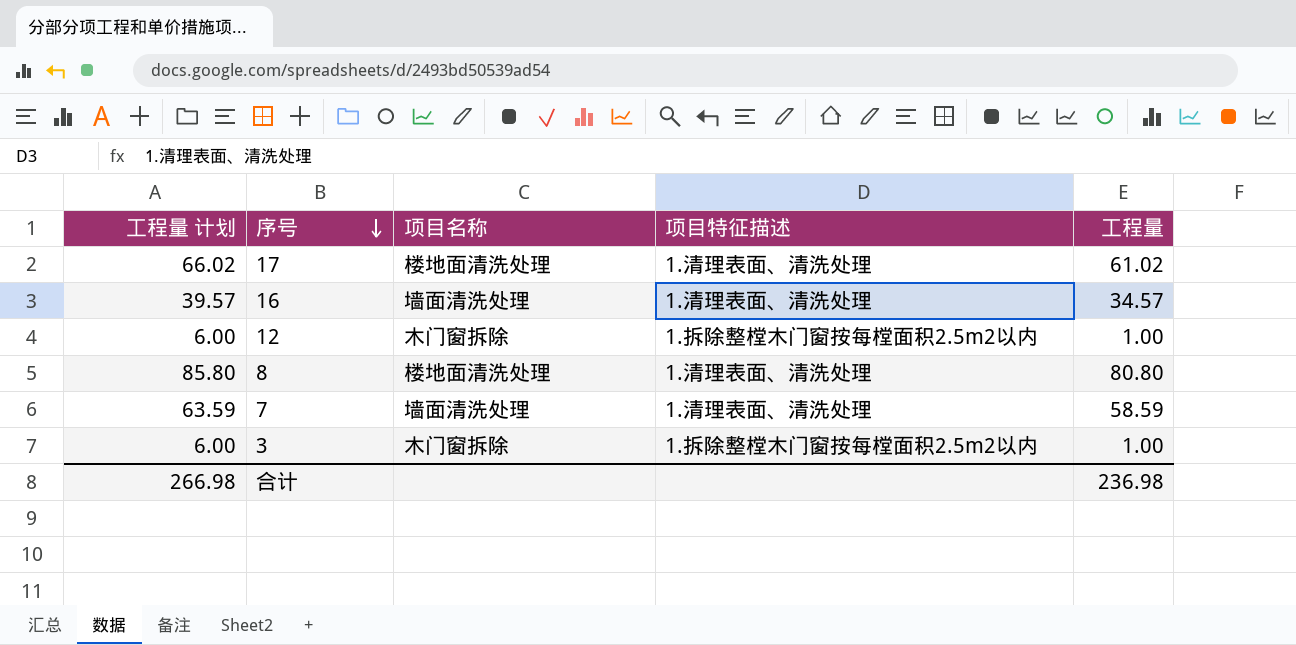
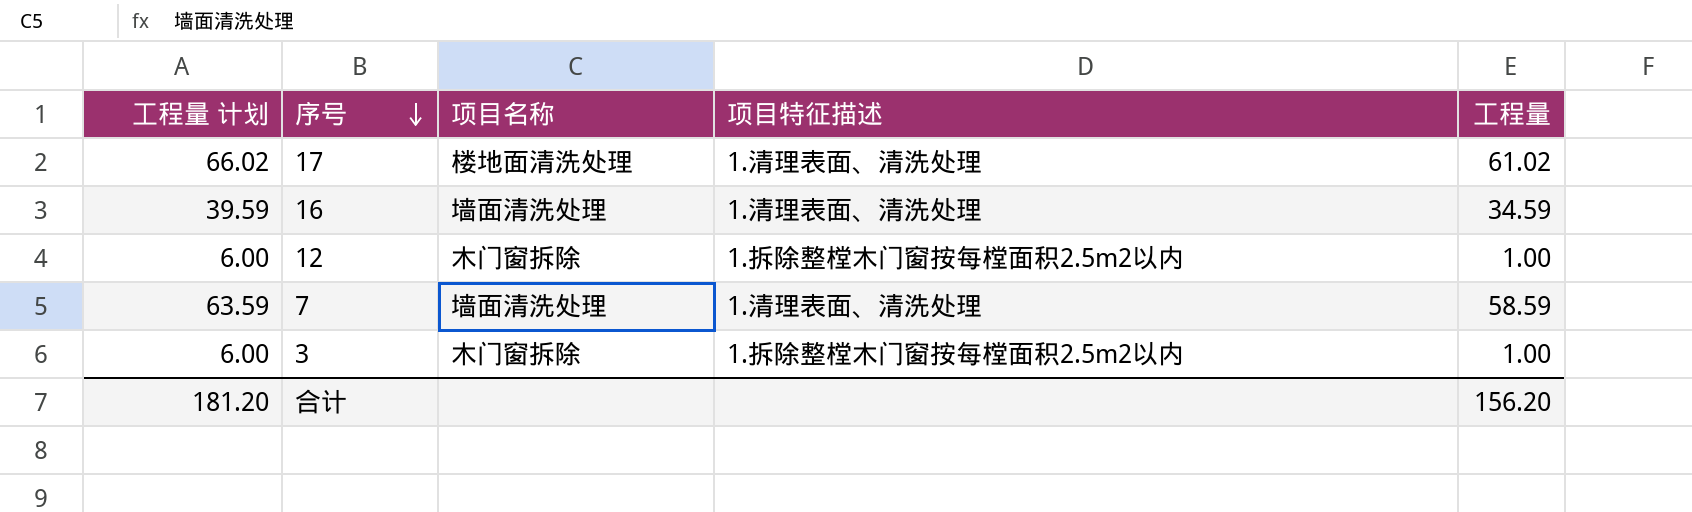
row 8: 85.80 | 楼地面清洗处理 | 1.清理表面、清洗处理 | 80.80 -> none
16 | 工程量 计划: 39.57 -> 39.59
16 | 工程量: 34.57 -> 34.59
合计 | 工程量 计划: 266.98 -> 181.20
合计 | 工程量: 236.98 -> 156.20

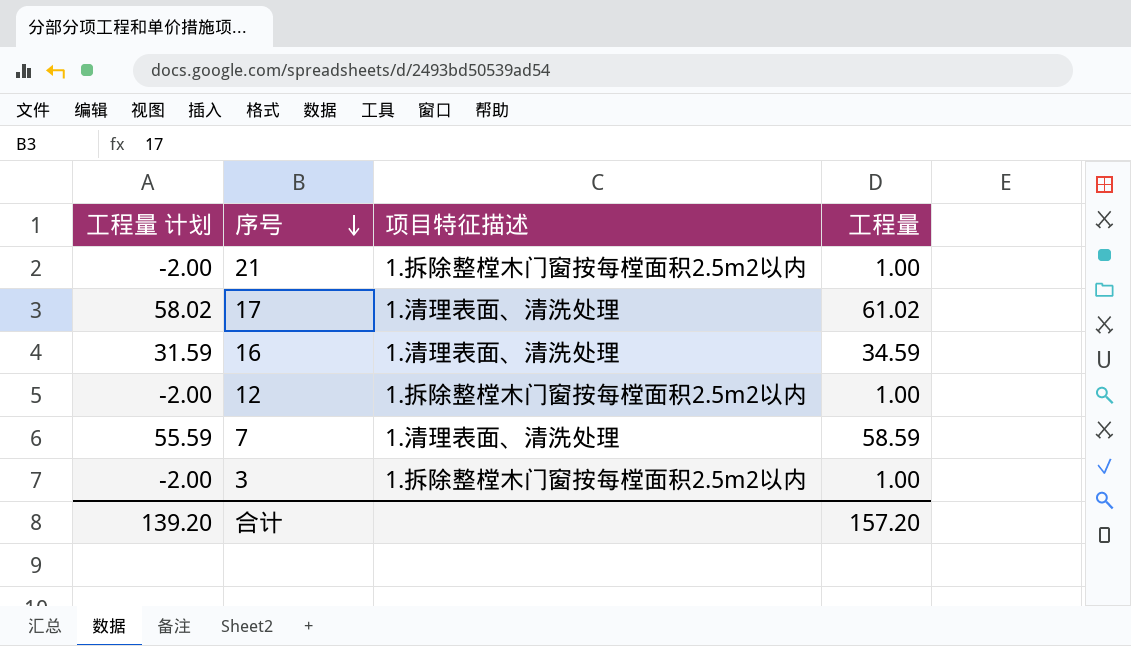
column 项目名称 | position: 3 -> none
column 工程量 计划 | formula: [工程量] + 5 -> [工程量] - 3
row 21: none -> -2.00 | 1.拆除整樘木门窗按每樘面积2.5m2以内 | 1.00
合计 | 工程量 计划: 181.20 -> 139.20
合计 | 工程量: 156.20 -> 157.20

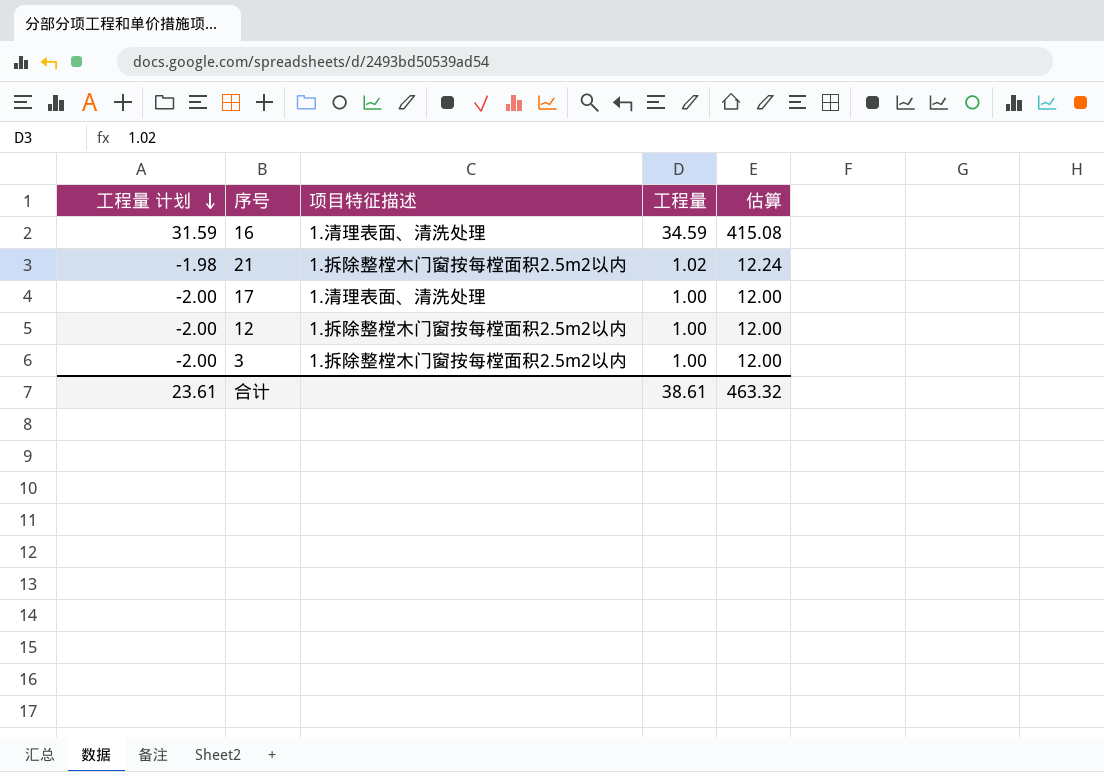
row order: 序号 descending -> 工程量 计划 descending
column 估算 | formula: none -> [工程量] * 12
row 7: 55.59 | 1.清理表面、清洗处理 | 58.59 -> none
21 | 工程量 计划: -2.00 -> -1.98
21 | 工程量: 1.00 -> 1.02
17 | 工程量 计划: 58.02 -> -2.00
17 | 工程量: 61.02 -> 1.00
合计 | 工程量 计划: 139.20 -> 23.61
合计 | 工程量: 157.20 -> 38.61

